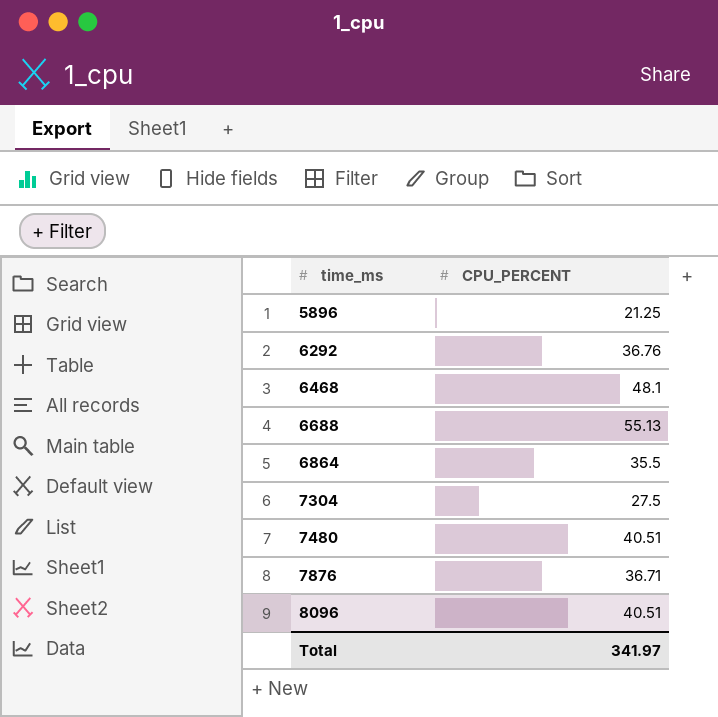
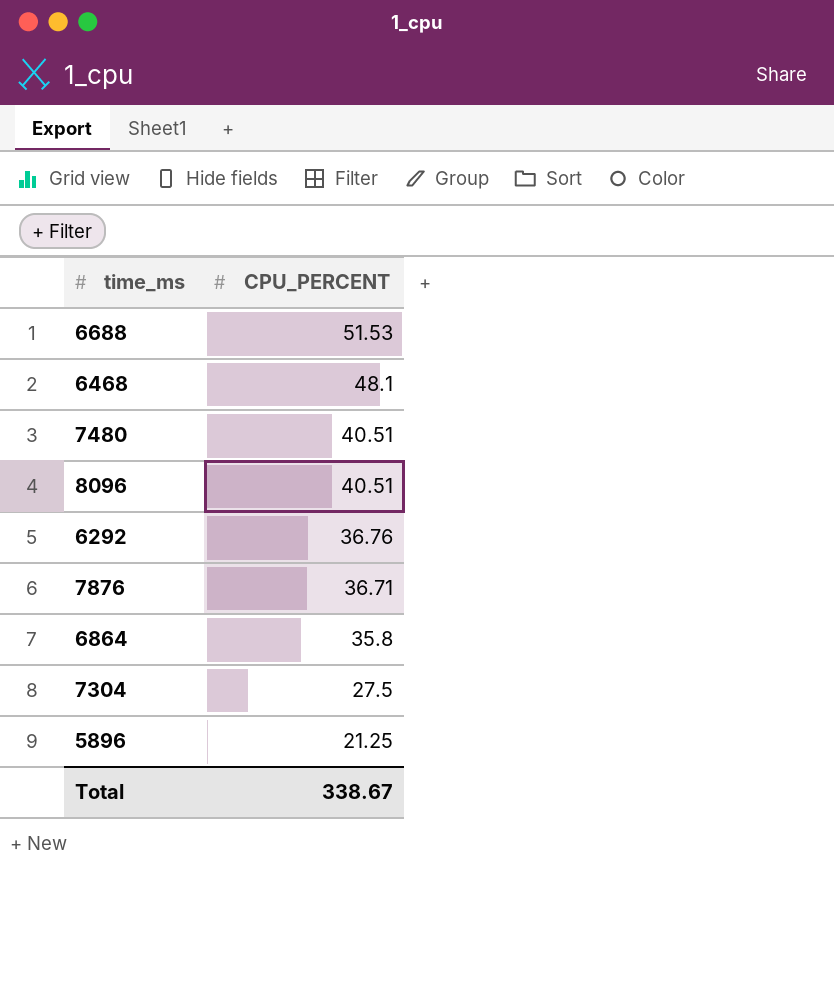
row order: time_ms ascending -> CPU_PERCENT descending
6688 | CPU_PERCENT: 55.13 -> 51.53
6864 | CPU_PERCENT: 35.5 -> 35.8
Total | CPU_PERCENT: 341.97 -> 338.67

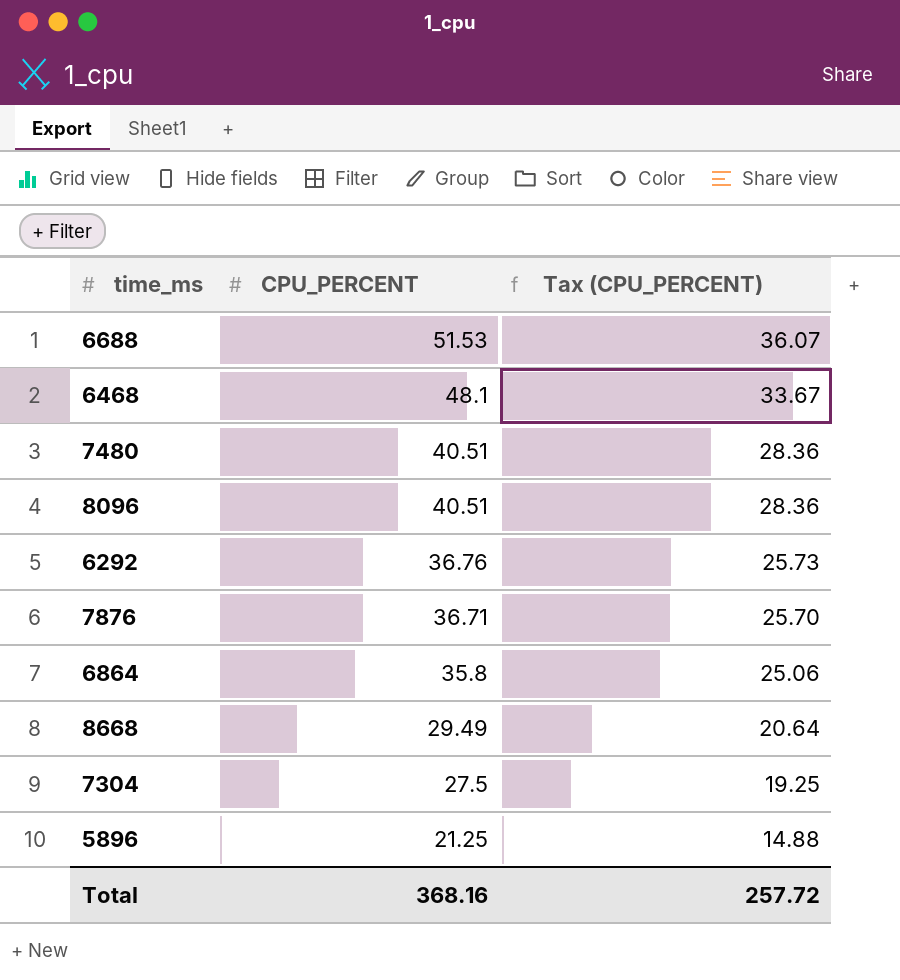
column Tax (CPU_PERCENT) | formula: none -> [CPU_PERCENT] * 0.7
row 8668: none -> 29.49 | 20.64
Total | CPU_PERCENT: 338.67 -> 368.16

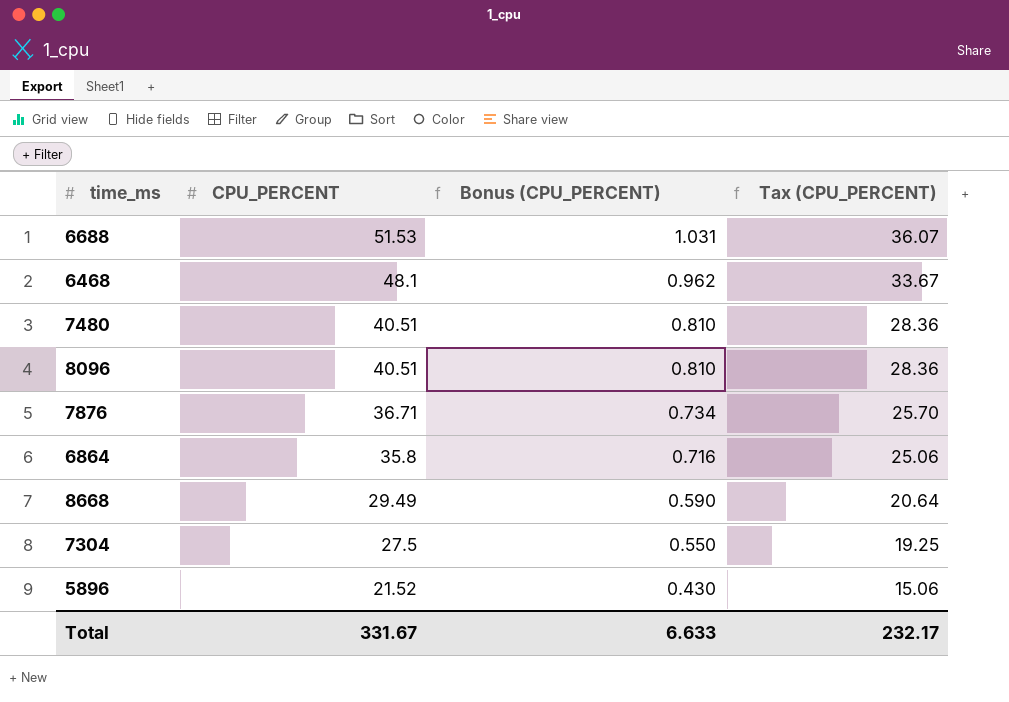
column Bonus (CPU_PERCENT) | formula: none -> [CPU_PERCENT] * 0.02
row 6292: 36.76 | 25.73 -> none
5896 | CPU_PERCENT: 21.25 -> 21.52
5896 | Tax (CPU_PERCENT): 14.88 -> 15.06
Total | CPU_PERCENT: 368.16 -> 331.67
Total | Tax (CPU_PERCENT): 257.72 -> 232.17

